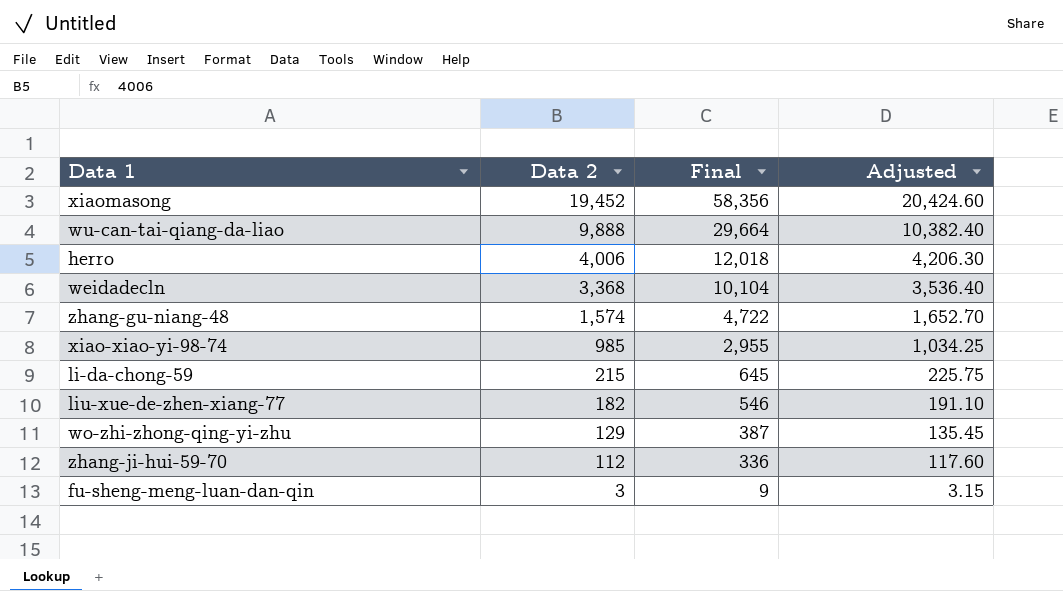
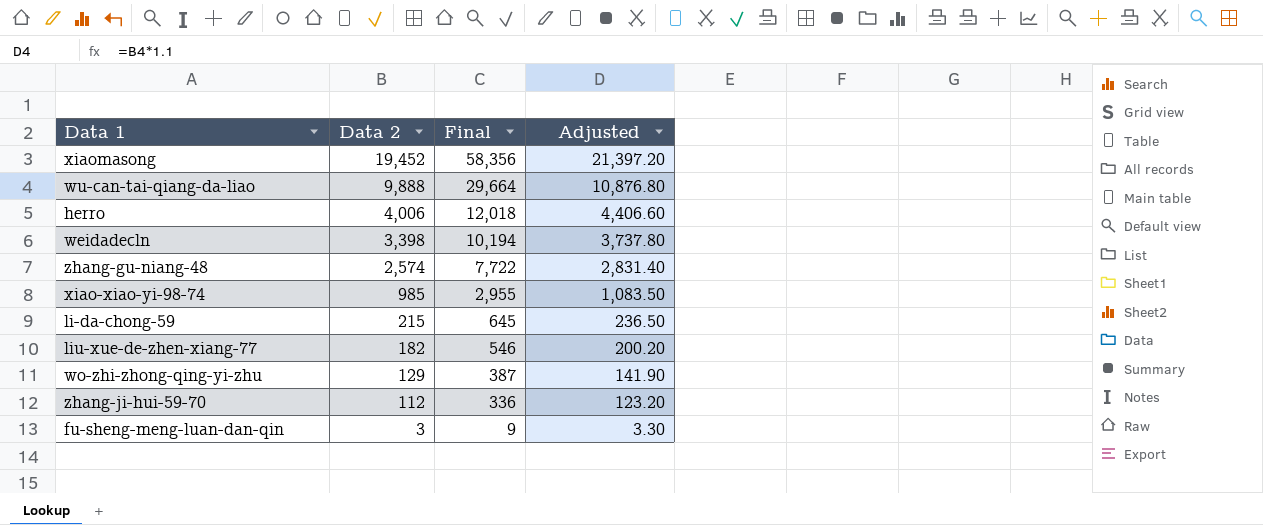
column Adjusted | formula: [Data 2] * 1.05 -> [Data 2] * 1.1
weidadecln | Data 2: 3,368 -> 3,398
weidadecln | Final: 10,104 -> 10,194
zhang-gu-niang-48 | Data 2: 1,574 -> 2,574
zhang-gu-niang-48 | Final: 4,722 -> 7,722

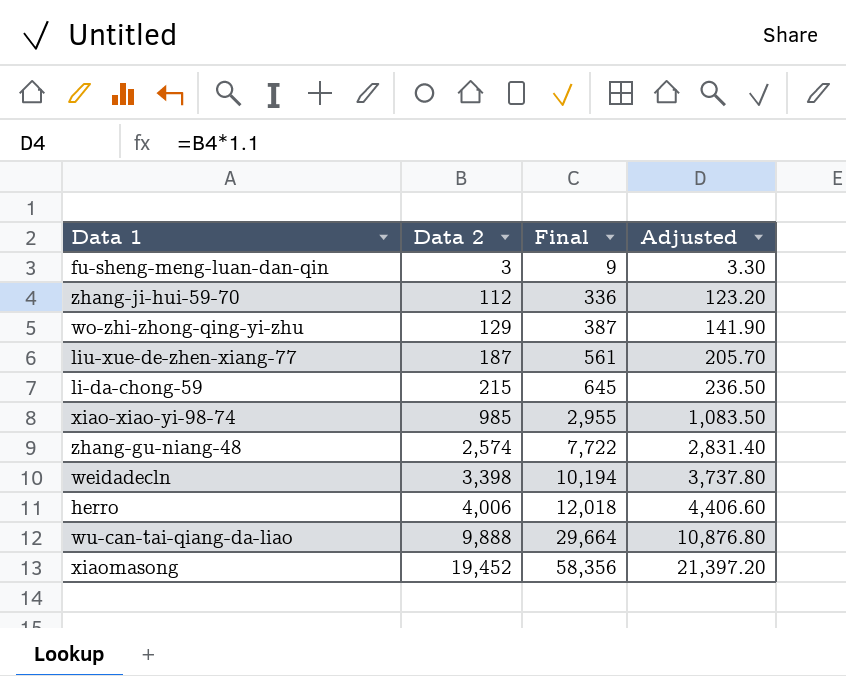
row order: Data 2 descending -> Data 2 ascending
liu-xue-de-zhen-xiang-77 | Data 2: 182 -> 187
liu-xue-de-zhen-xiang-77 | Final: 546 -> 561
liu-xue-de-zhen-xiang-77 | Adjusted: 200.20 -> 205.70

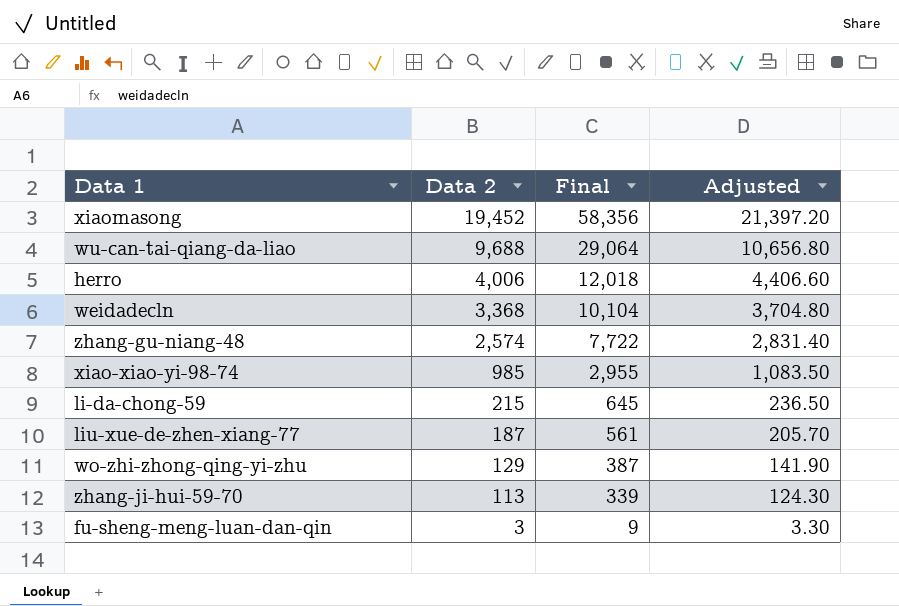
row order: Data 2 ascending -> Data 2 descending
wu-can-tai-qiang-da-liao | Data 2: 9,888 -> 9,688
wu-can-tai-qiang-da-liao | Final: 29,664 -> 29,064
wu-can-tai-qiang-da-liao | Adjusted: 10,876.80 -> 10,656.80
weidadecln | Data 2: 3,398 -> 3,368
weidadecln | Final: 10,194 -> 10,104
weidadecln | Adjusted: 3,737.80 -> 3,704.80
zhang-ji-hui-59-70 | Data 2: 112 -> 113
zhang-ji-hui-59-70 | Final: 336 -> 339
zhang-ji-hui-59-70 | Adjusted: 123.20 -> 124.30

